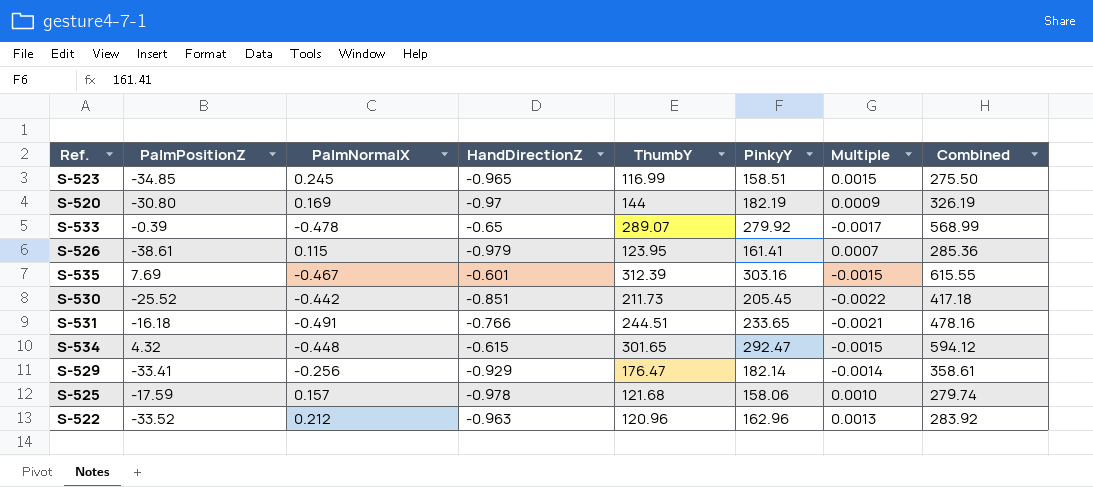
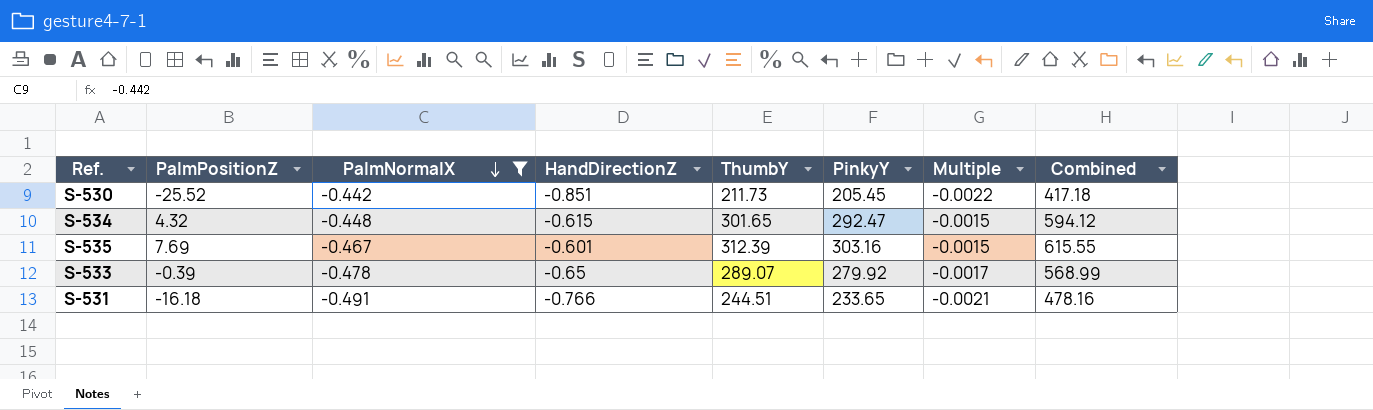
filter: none -> PalmNormalX <= -0.442
row order: none -> PalmNormalX descending

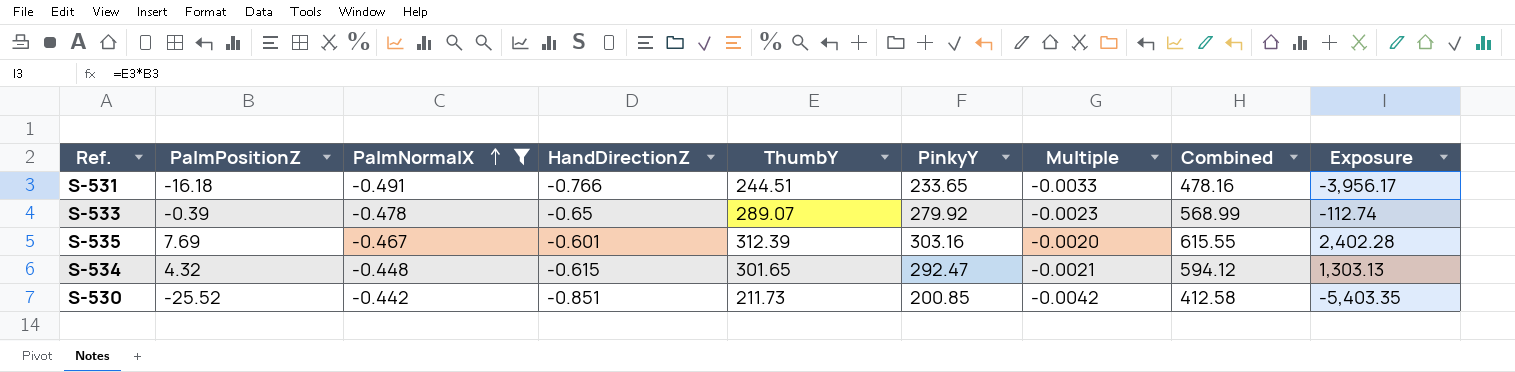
row order: PalmNormalX descending -> PalmNormalX ascending
column Multiple | formula: [PalmNormalX] / [PinkyY] -> [HandDirectionZ] / [PinkyY]
column Exposure | formula: none -> [PalmPositionZ] * [ThumbY]
S-530 | PinkyY: 205.45 -> 200.85
S-530 | Combined: 417.18 -> 412.58

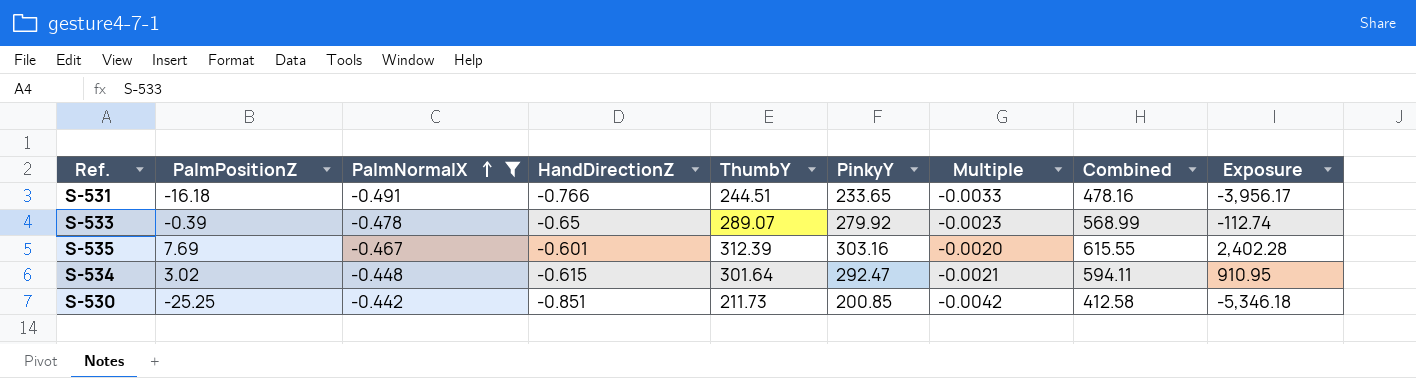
S-534 | PalmPositionZ: 4.32 -> 3.02
S-534 | ThumbY: 301.65 -> 301.64
S-534 | Combined: 594.12 -> 594.11
S-534 | Exposure: 1,303.13 -> 910.95
S-530 | PalmPositionZ: -25.52 -> -25.25
S-530 | Exposure: -5,403.35 -> -5,346.18

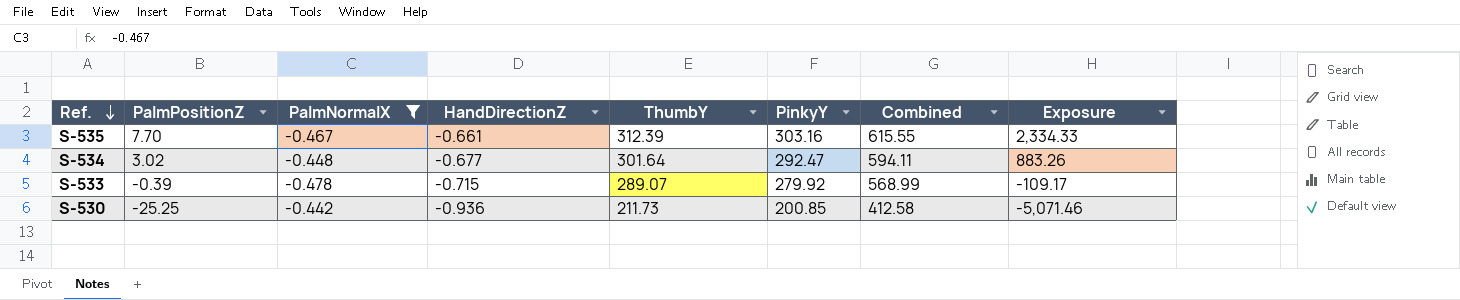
row order: PalmNormalX ascending -> Ref. descending
column Multiple | formula: [HandDirectionZ] / [PinkyY] -> none
column Exposure | formula: [PalmPositionZ] * [ThumbY] -> [PalmPositionZ] * [PinkyY]
row S-531: -16.18 | -0.491 | -0.766 | 244.51 | 233.65 | -0.0033 | 478.16 | -3,956.17 -> none
S-535 | PalmPositionZ: 7.69 -> 7.70
S-535 | HandDirectionZ: -0.601 -> -0.661
S-534 | HandDirectionZ: -0.615 -> -0.677
S-533 | HandDirectionZ: -0.65 -> -0.715
S-530 | HandDirectionZ: -0.851 -> -0.936

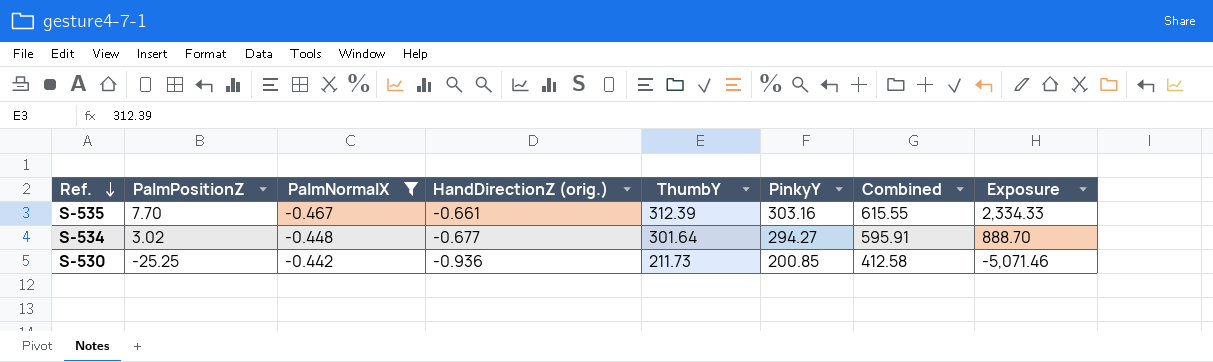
column name: HandDirectionZ -> HandDirectionZ (orig.)
row S-533: -0.39 | -0.478 | -0.715 | 289.07 | 279.92 | 568.99 | -109.17 -> none
S-534 | PinkyY: 292.47 -> 294.27
S-534 | Combined: 594.11 -> 595.91
S-534 | Exposure: 883.26 -> 888.70

